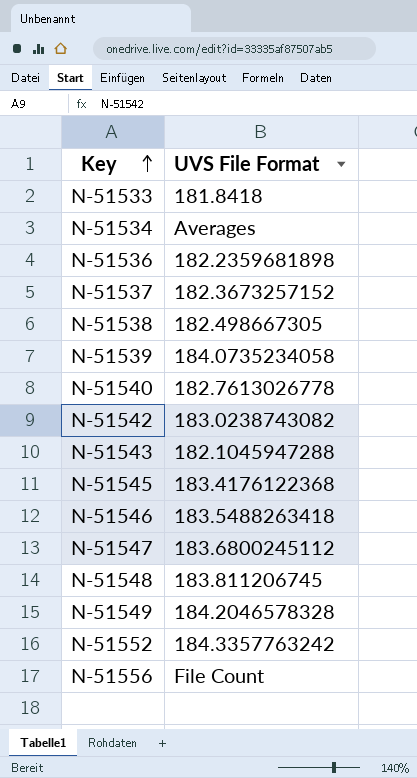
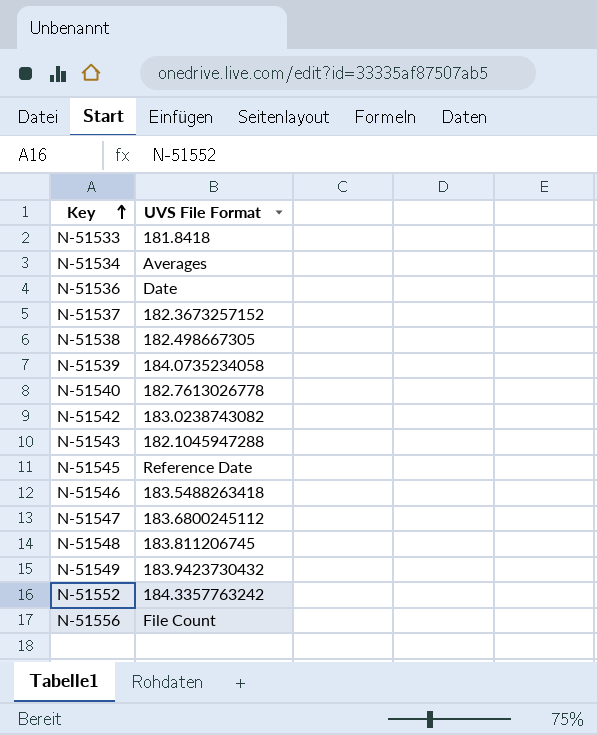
N-51536 | UVS File Format: 182.2359681898 -> Date
N-51545 | UVS File Format: 183.4176122368 -> Reference Date
N-51549 | UVS File Format: 184.2046578328 -> 183.9423730432

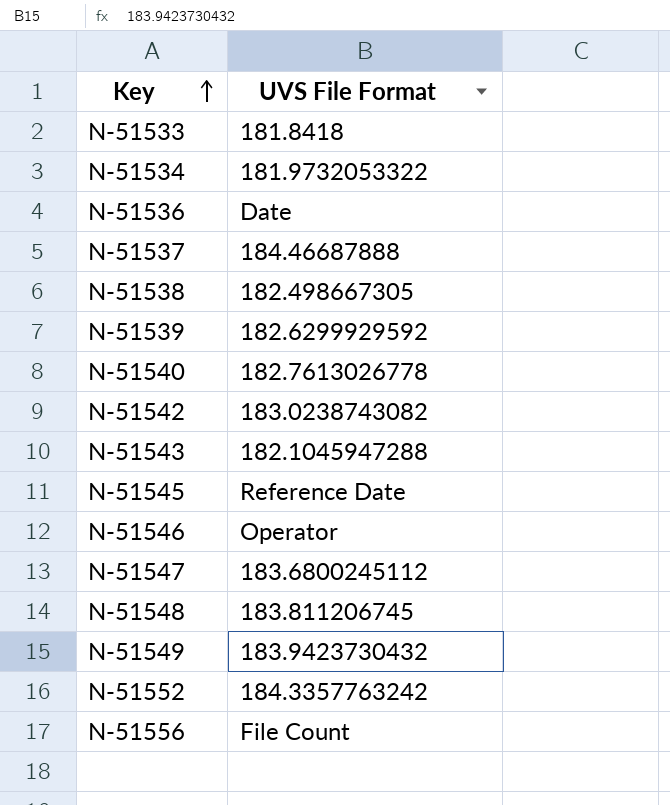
N-51534 | UVS File Format: Averages -> 181.9732053322
N-51537 | UVS File Format: 182.3673257152 -> 184.46687888
N-51539 | UVS File Format: 184.0735234058 -> 182.6299929592
N-51546 | UVS File Format: 183.5488263418 -> Operator

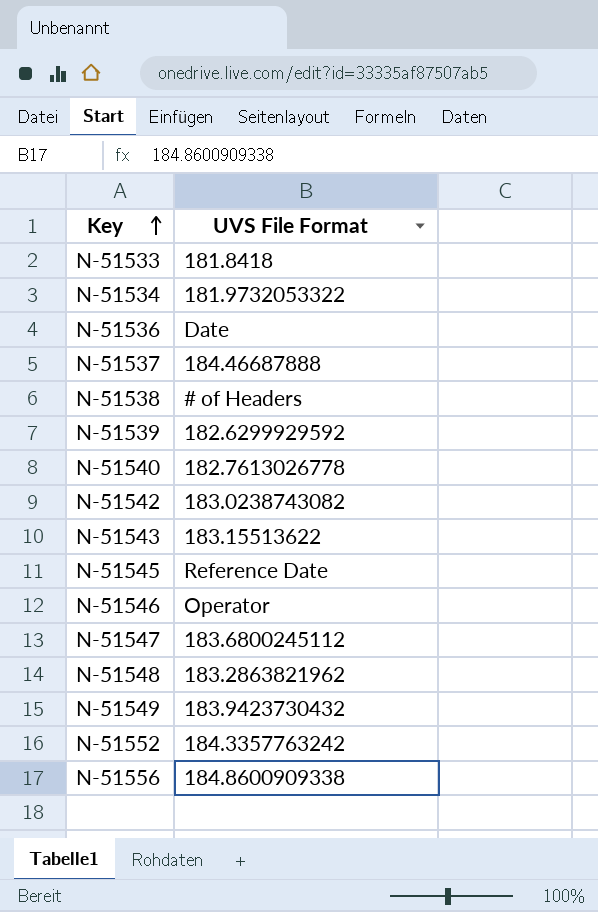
N-51538 | UVS File Format: 182.498667305 -> # of Headers
N-51543 | UVS File Format: 182.1045947288 -> 183.15513622
N-51548 | UVS File Format: 183.811206745 -> 183.2863821962
N-51556 | UVS File Format: File Count -> 184.8600909338

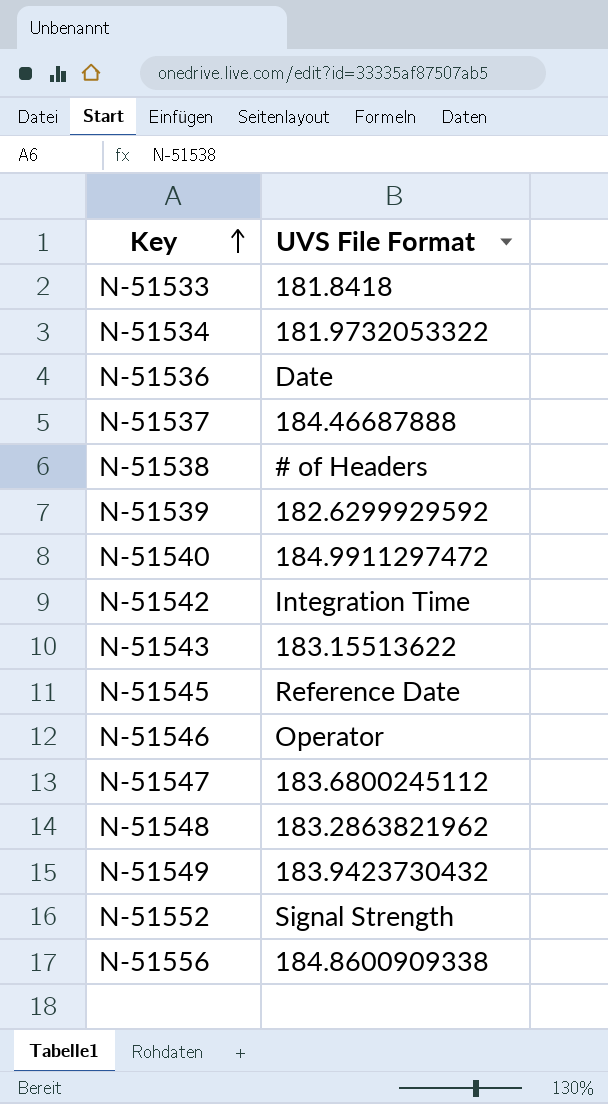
N-51540 | UVS File Format: 182.7613026778 -> 184.9911297472
N-51542 | UVS File Format: 183.0238743082 -> Integration Time
N-51552 | UVS File Format: 184.3357763242 -> Signal Strength

